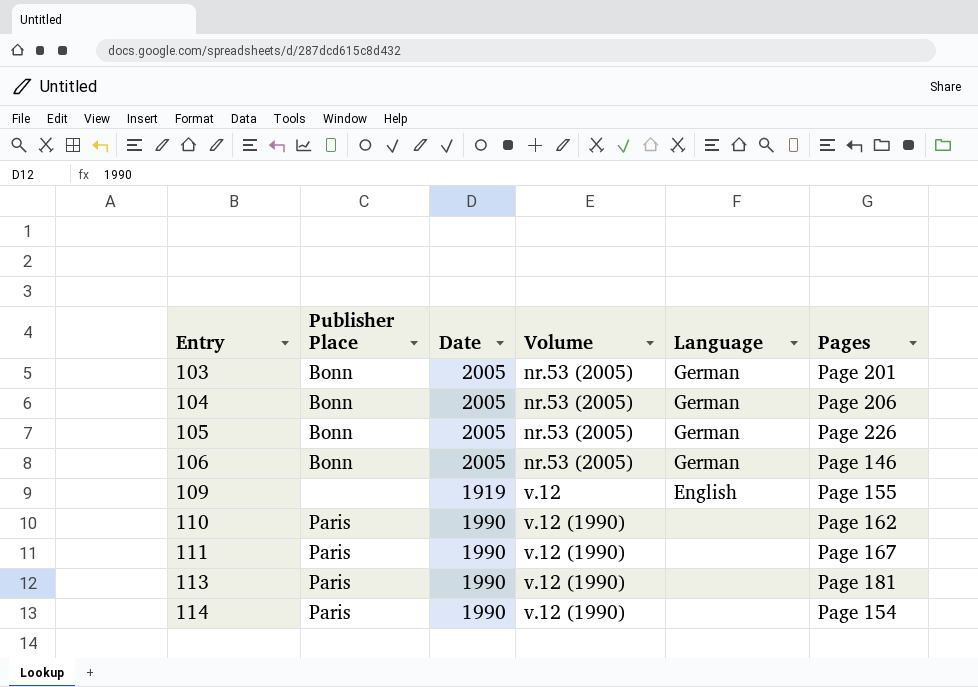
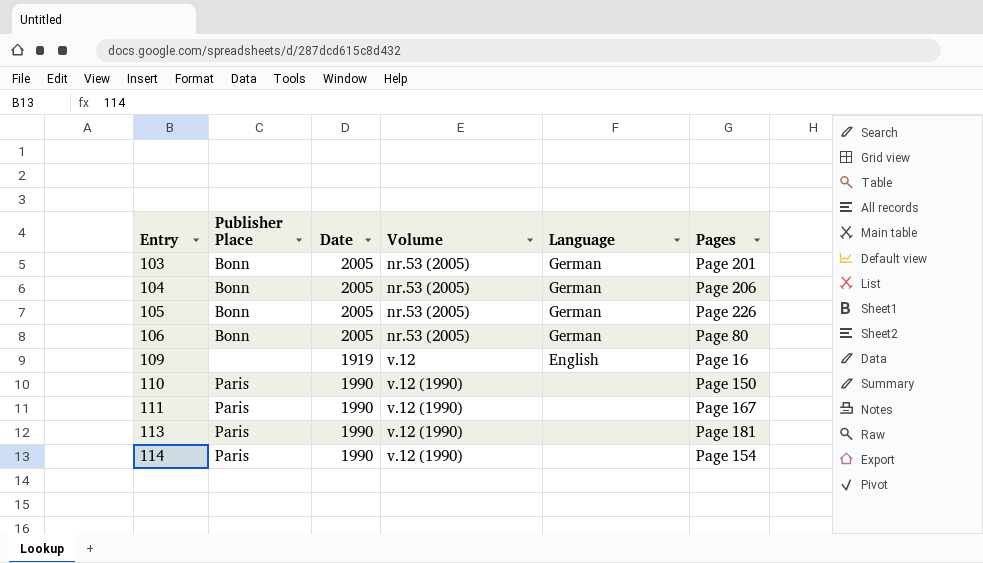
106 | Pages: Page 146 -> Page 80
109 | Pages: Page 155 -> Page 16
110 | Pages: Page 162 -> Page 150

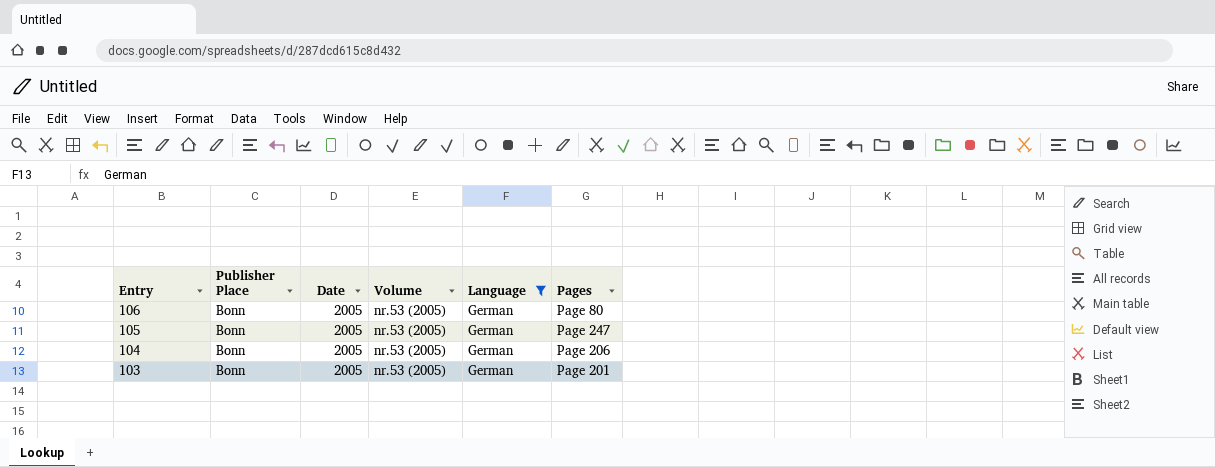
filter: none -> Language = German
row order: Entry ascending -> Entry descending
105 | Pages: Page 226 -> Page 247

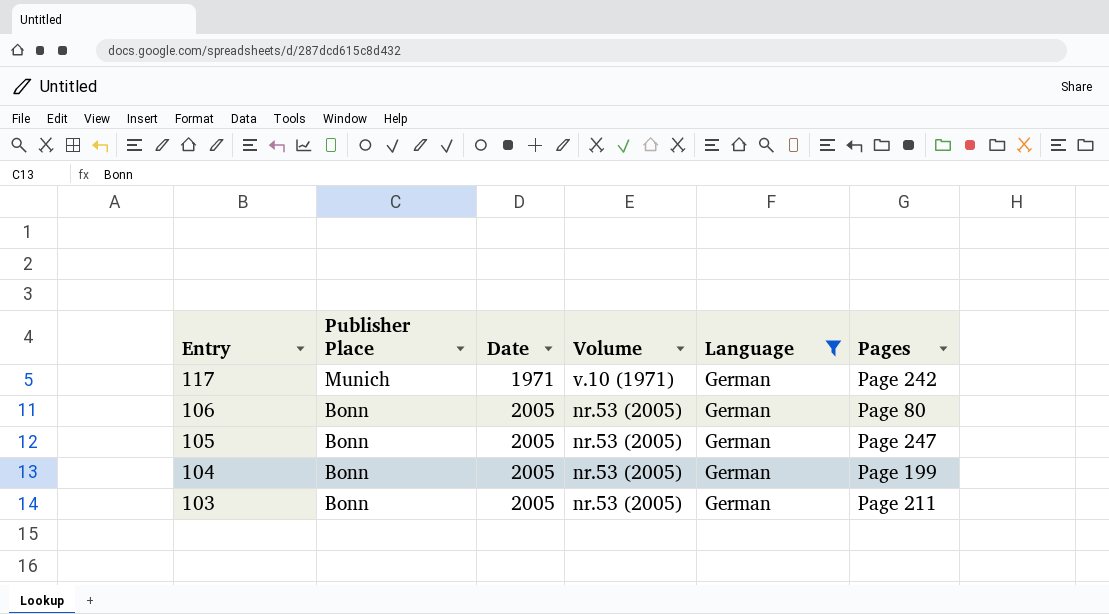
row 117: none -> Munich | 1971 | v.10 (1971) | German | Page 242
104 | Pages: Page 206 -> Page 199
103 | Pages: Page 201 -> Page 211

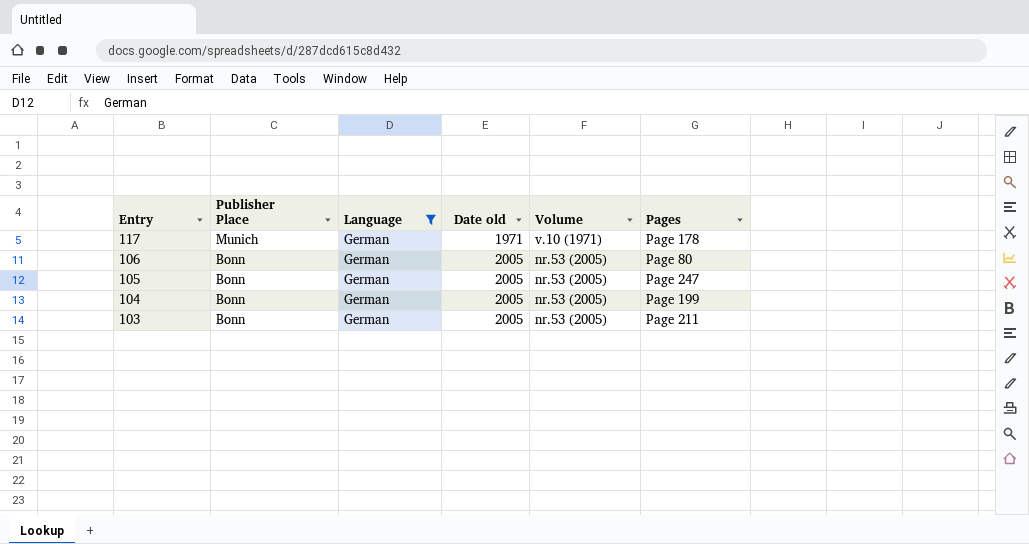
column Language | position: 5 -> 3
column name: Date -> Date old
117 | Pages: Page 242 -> Page 178

